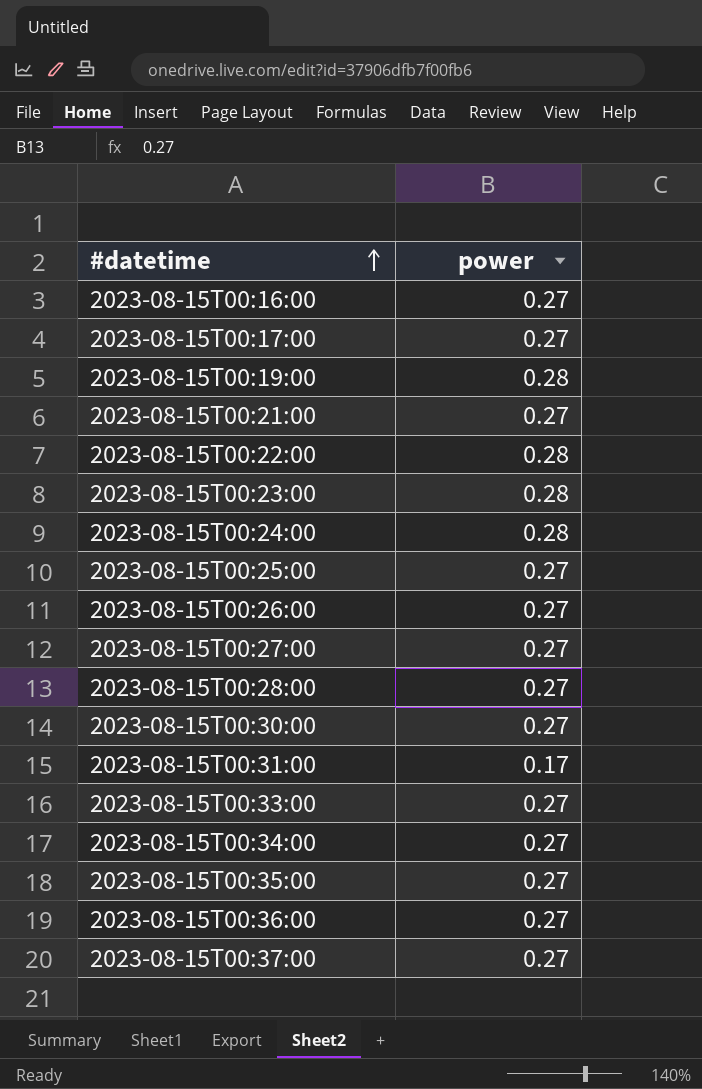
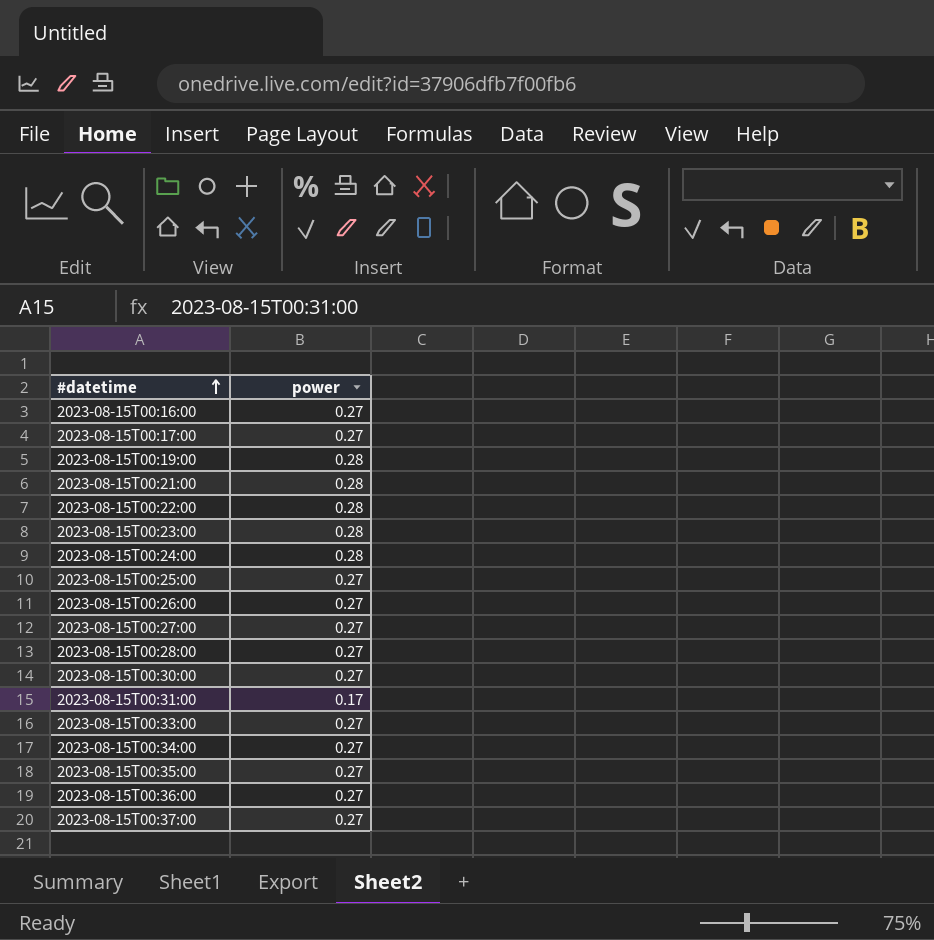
2023-08-15T00:21:00 | power: 0.27 -> 0.28

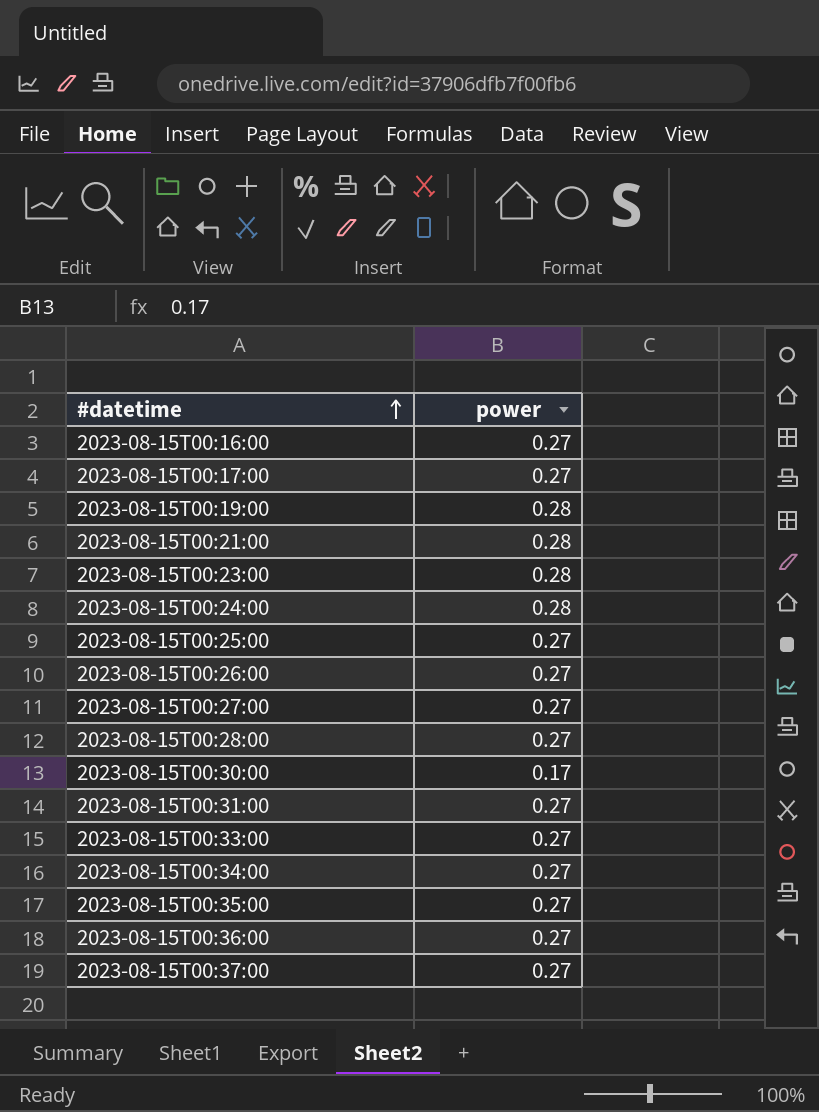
row 2023-08-15T00:22:00: 0.28 -> none
2023-08-15T00:30:00 | power: 0.27 -> 0.17
2023-08-15T00:31:00 | power: 0.17 -> 0.27

